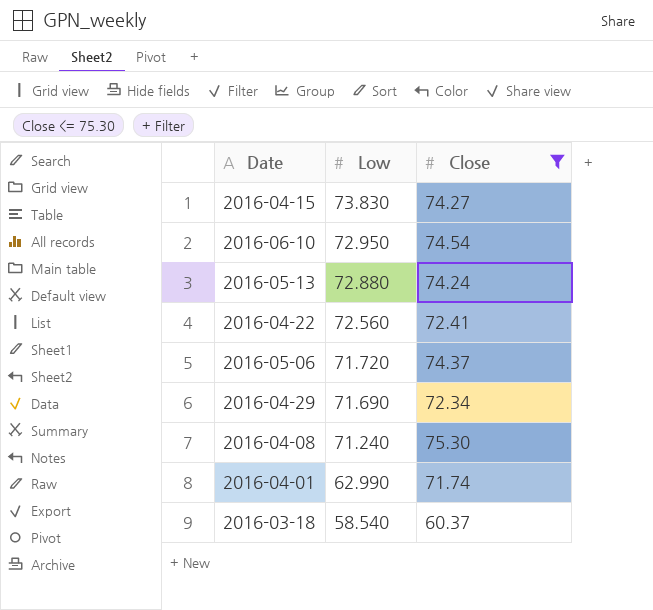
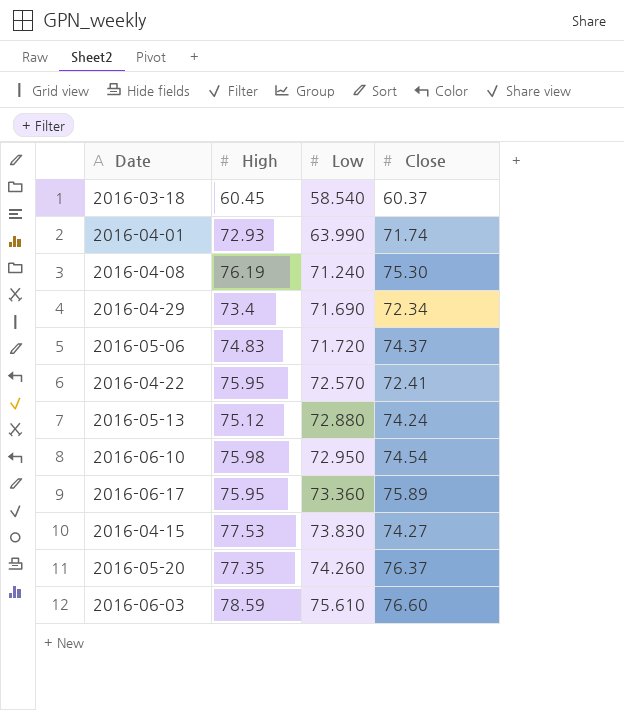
filter: Close <= 75.30 -> none
row order: Low descending -> Low ascending
column High | position: none -> 2
2016-04-01 | Low: 62.990 -> 63.990
2016-04-22 | Low: 72.560 -> 72.570

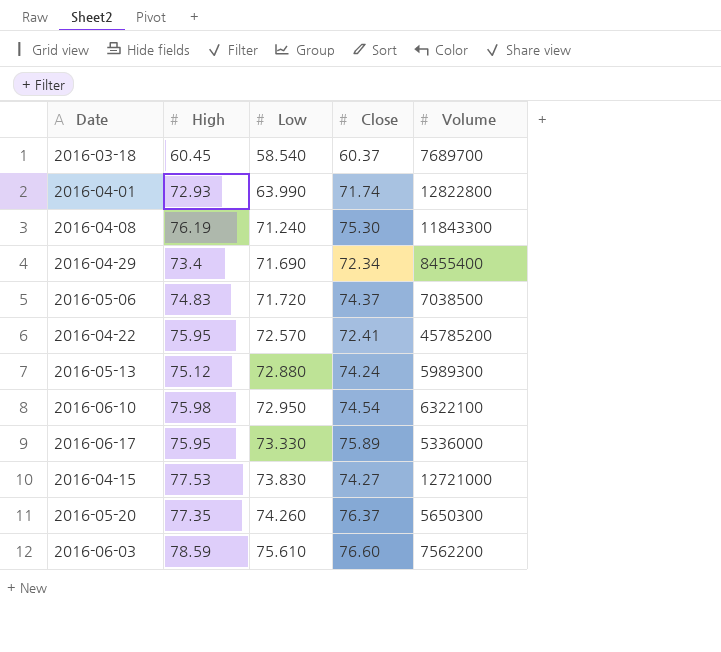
column Volume | position: none -> 5
2016-06-17 | Low: 73.360 -> 73.330

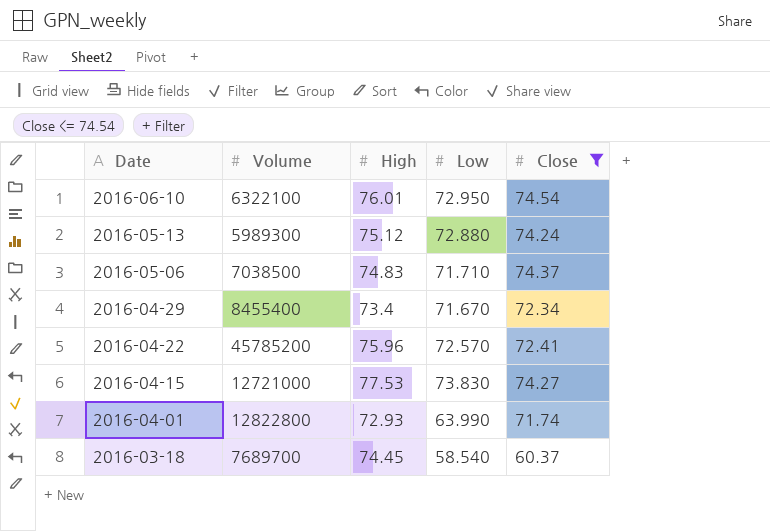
filter: none -> Close <= 74.54
row order: Low ascending -> Date descending
column Volume | position: 5 -> 2
2016-06-10 | High: 75.98 -> 76.01
2016-05-06 | Low: 71.720 -> 71.710
2016-04-29 | Low: 71.690 -> 71.670
2016-04-22 | High: 75.95 -> 75.96
2016-03-18 | High: 60.45 -> 74.45

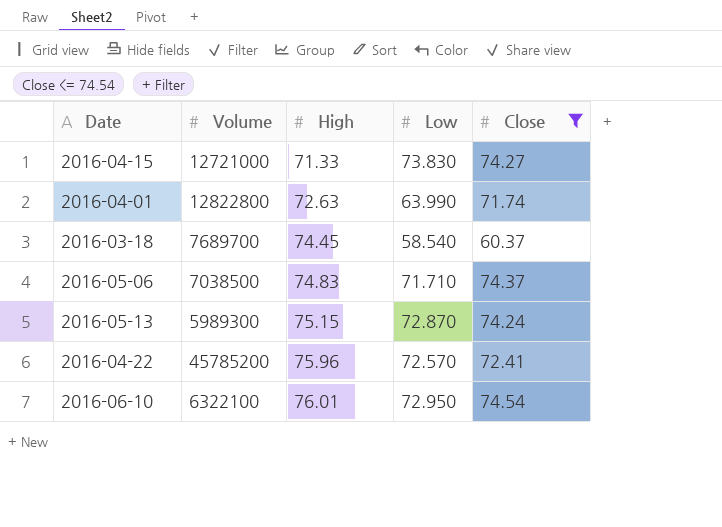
row order: Date descending -> High ascending
row 2016-04-29: 8455400 | 73.4 | 71.670 | 72.34 -> none
2016-04-15 | High: 77.53 -> 71.33
2016-04-01 | High: 72.93 -> 72.63
2016-05-13 | High: 75.12 -> 75.15
2016-05-13 | Low: 72.880 -> 72.870

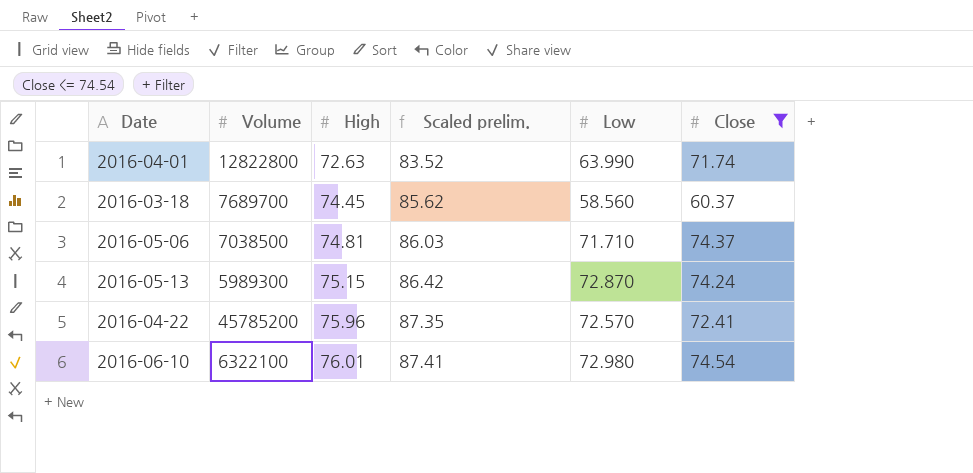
column Scaled prelim. | formula: none -> [High] * 1.15
row 2016-04-15: 12721000 | 71.33 | 73.830 | 74.27 -> none
2016-03-18 | Low: 58.540 -> 58.560
2016-05-06 | High: 74.83 -> 74.81
2016-06-10 | Low: 72.950 -> 72.980

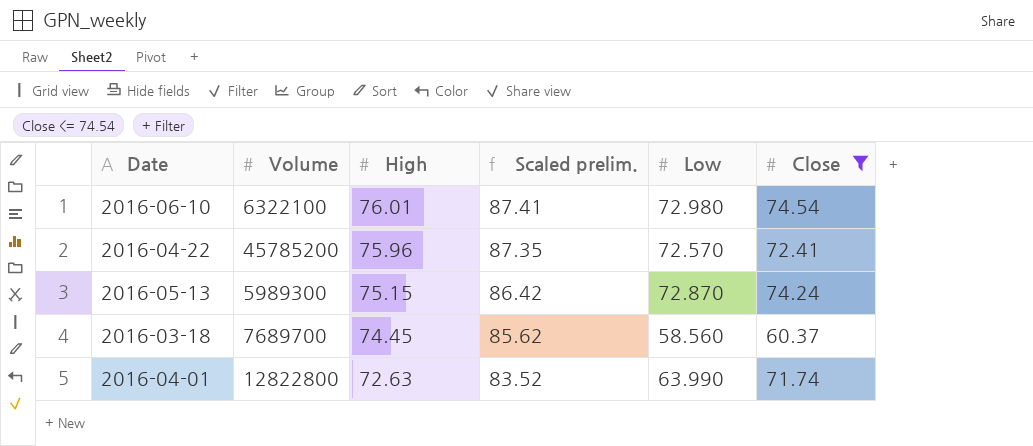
row order: High ascending -> High descending
row 2016-05-06: 7038500 | 74.81 | 86.03 | 71.710 | 74.37 -> none

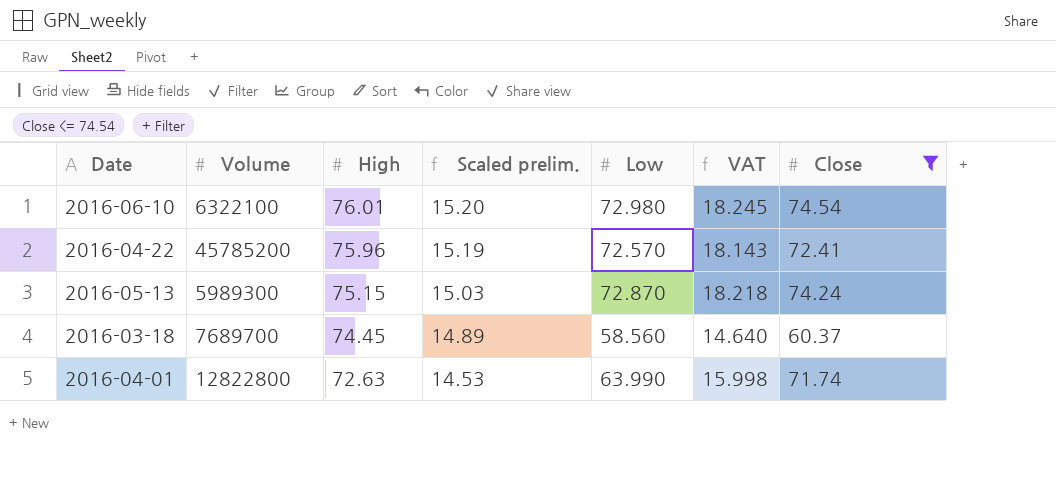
column Scaled prelim. | formula: [High] * 1.15 -> [High] * 0.2
column VAT | formula: none -> [Low] * 0.25

